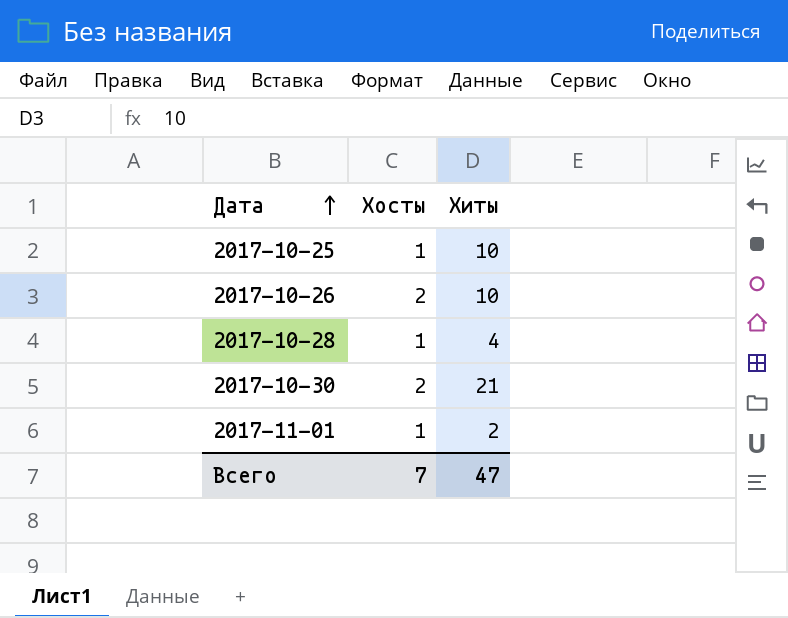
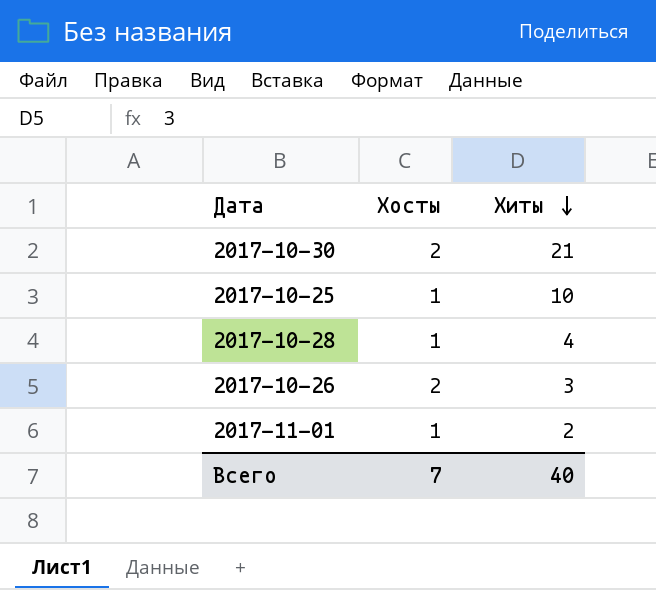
row order: Дата ascending -> Хиты descending
2017-10-26 | Хиты: 10 -> 3
Всего | Хиты: 47 -> 40

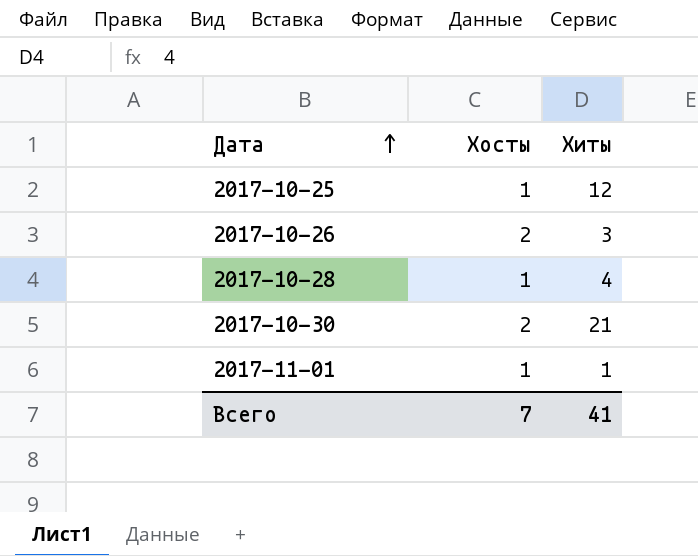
row order: Хиты descending -> Дата ascending
2017-10-25 | Хиты: 10 -> 12
2017-11-01 | Хиты: 2 -> 1
Всего | Хиты: 40 -> 41

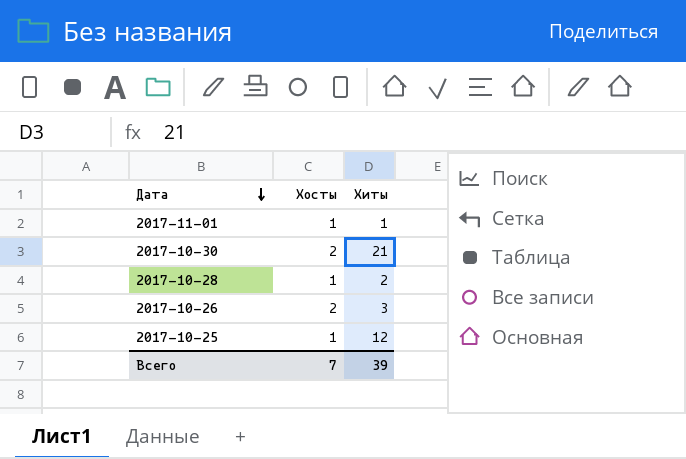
row order: Дата ascending -> Дата descending
2017-10-28 | Хиты: 4 -> 2
Всего | Хиты: 41 -> 39

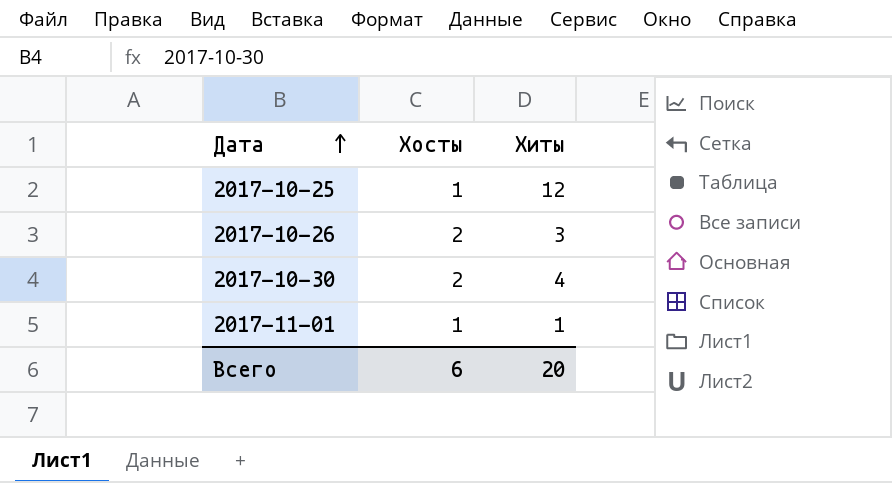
row order: Дата descending -> Дата ascending
row 2017-10-28: 1 | 2 -> none
2017-10-30 | Хиты: 21 -> 4
Всего | Хосты: 7 -> 6
Всего | Хиты: 39 -> 20

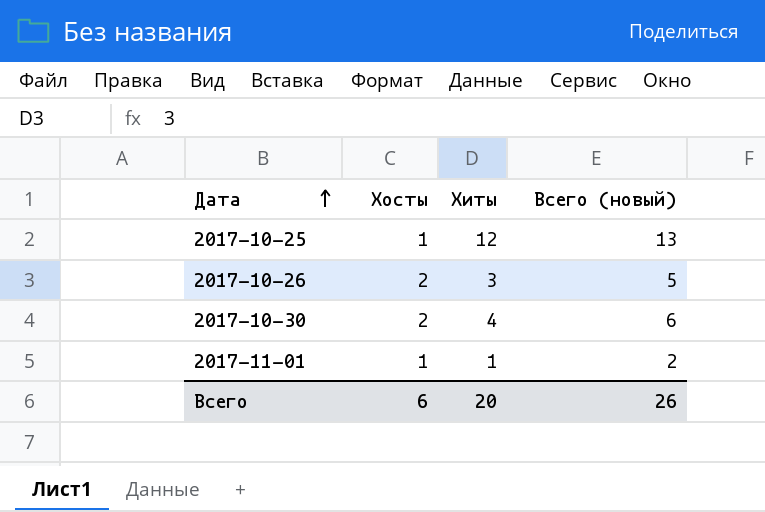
column Всего (новый) | formula: none -> [Хосты] + [Хиты]

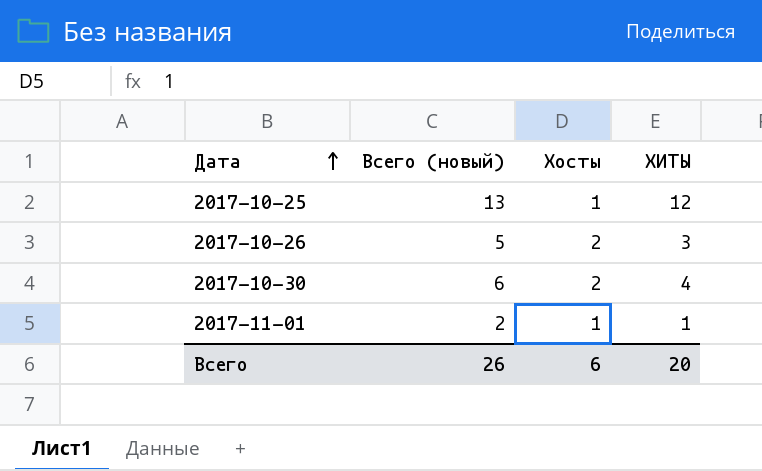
column Всего (новый) | position: 4 -> 2
column name: Хиты -> ХИТЫ

